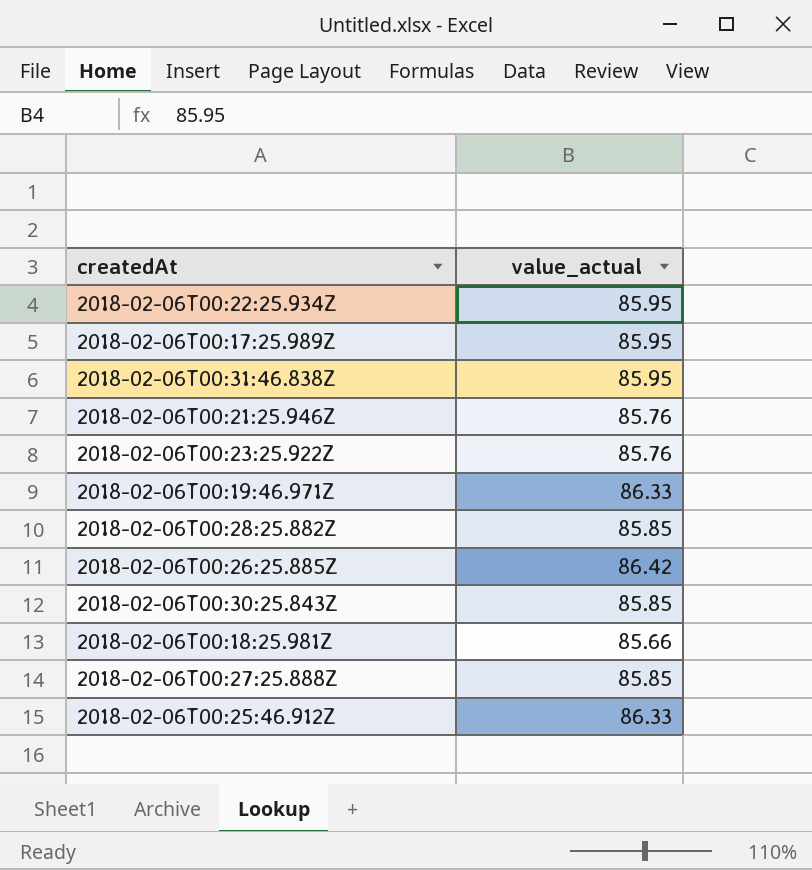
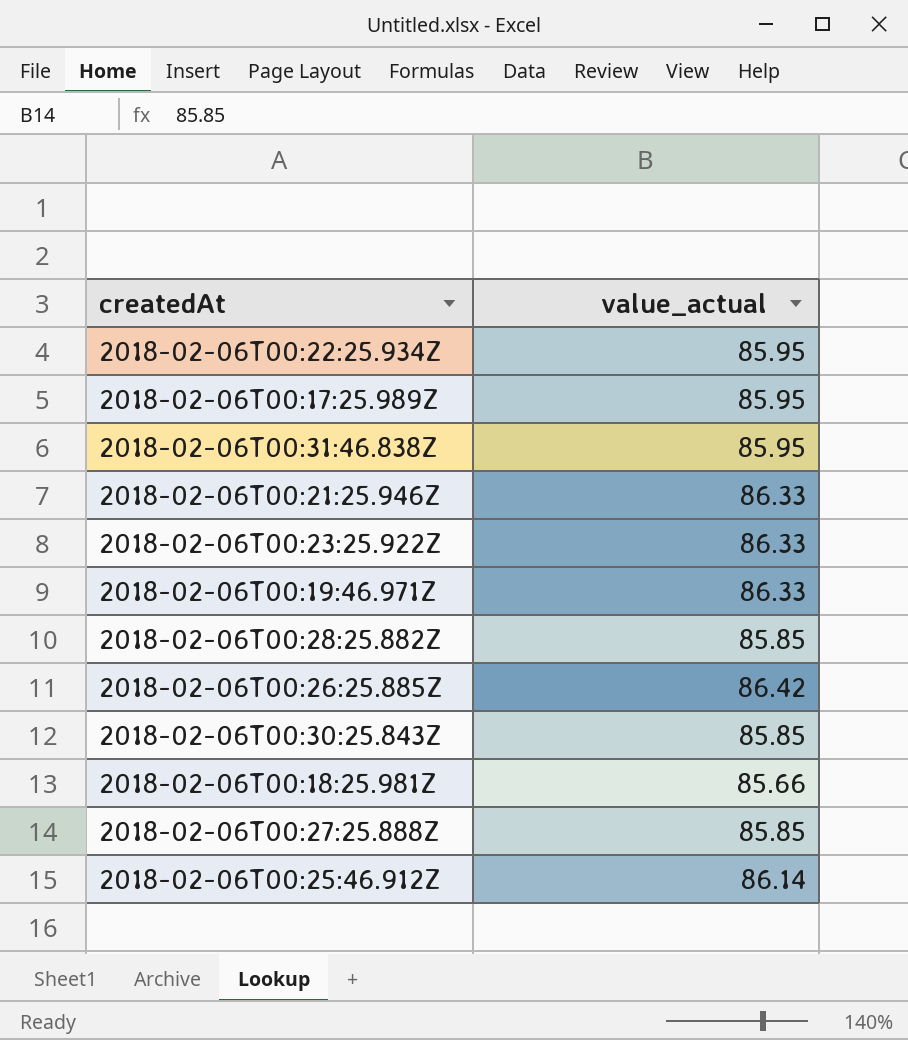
2018-02-06T00:21:25.946Z | value_actual: 85.76 -> 86.33
2018-02-06T00:23:25.922Z | value_actual: 85.76 -> 86.33
2018-02-06T00:25:46.912Z | value_actual: 86.33 -> 86.14

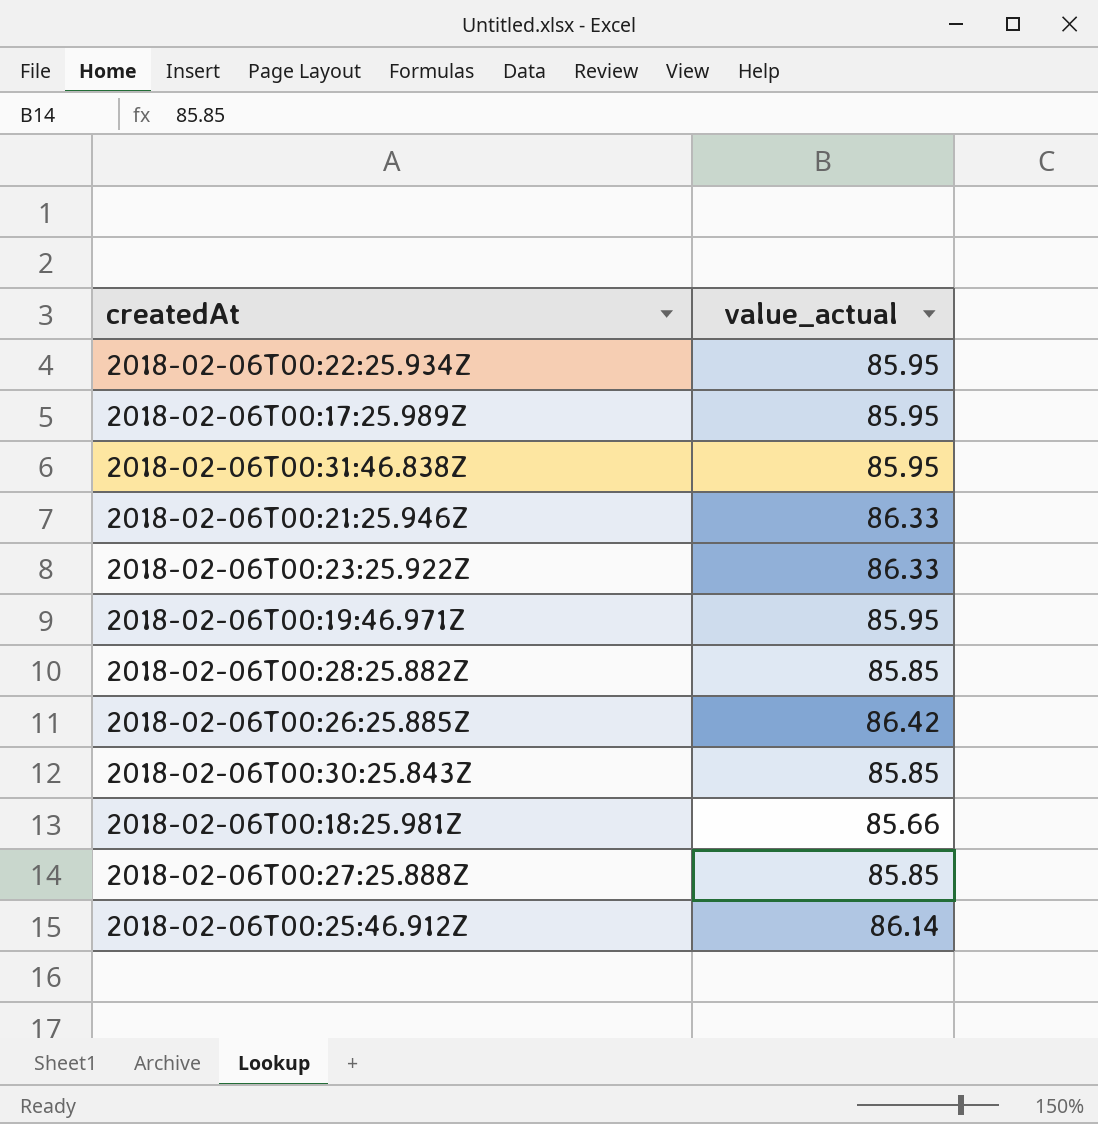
2018-02-06T00:19:46.971Z | value_actual: 86.33 -> 85.95

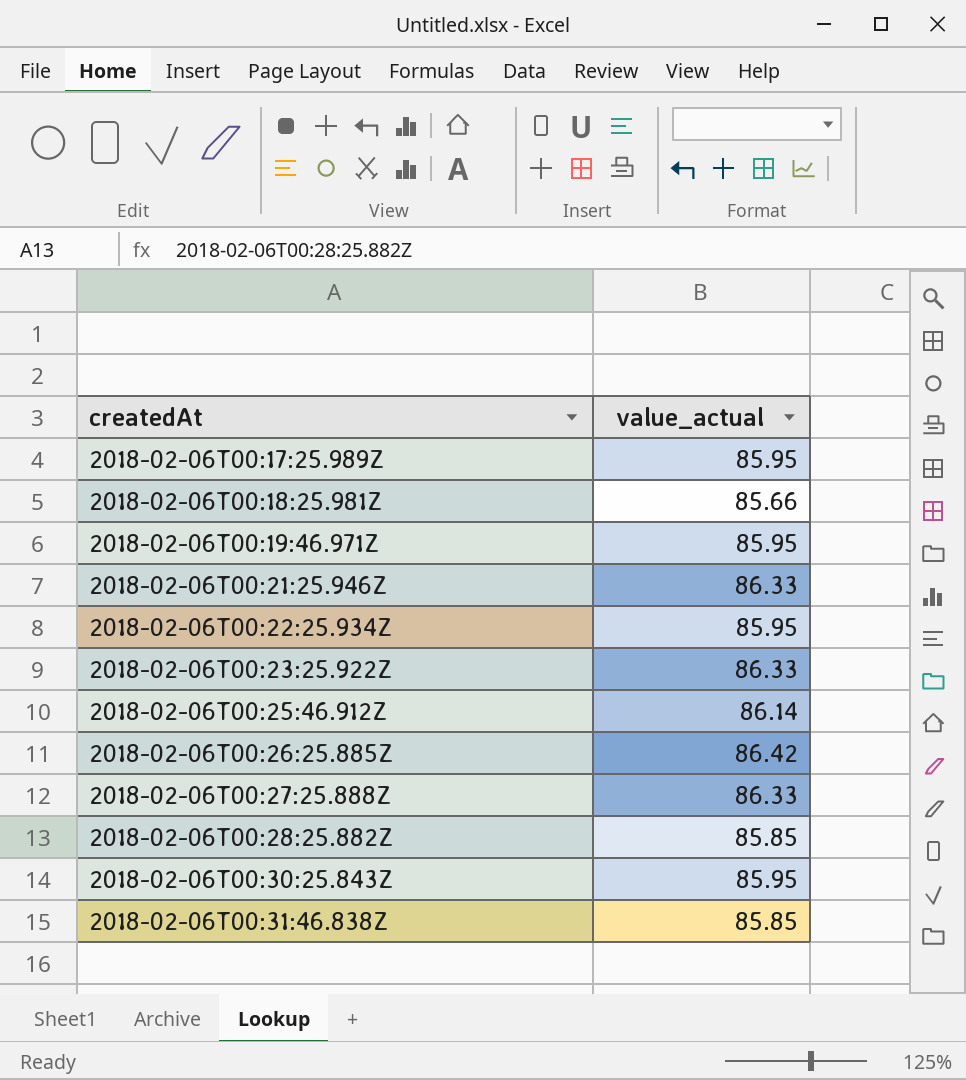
row order: none -> createdAt ascending
2018-02-06T00:27:25.888Z | value_actual: 85.85 -> 86.33
2018-02-06T00:30:25.843Z | value_actual: 85.85 -> 85.95
2018-02-06T00:31:46.838Z | value_actual: 85.95 -> 85.85

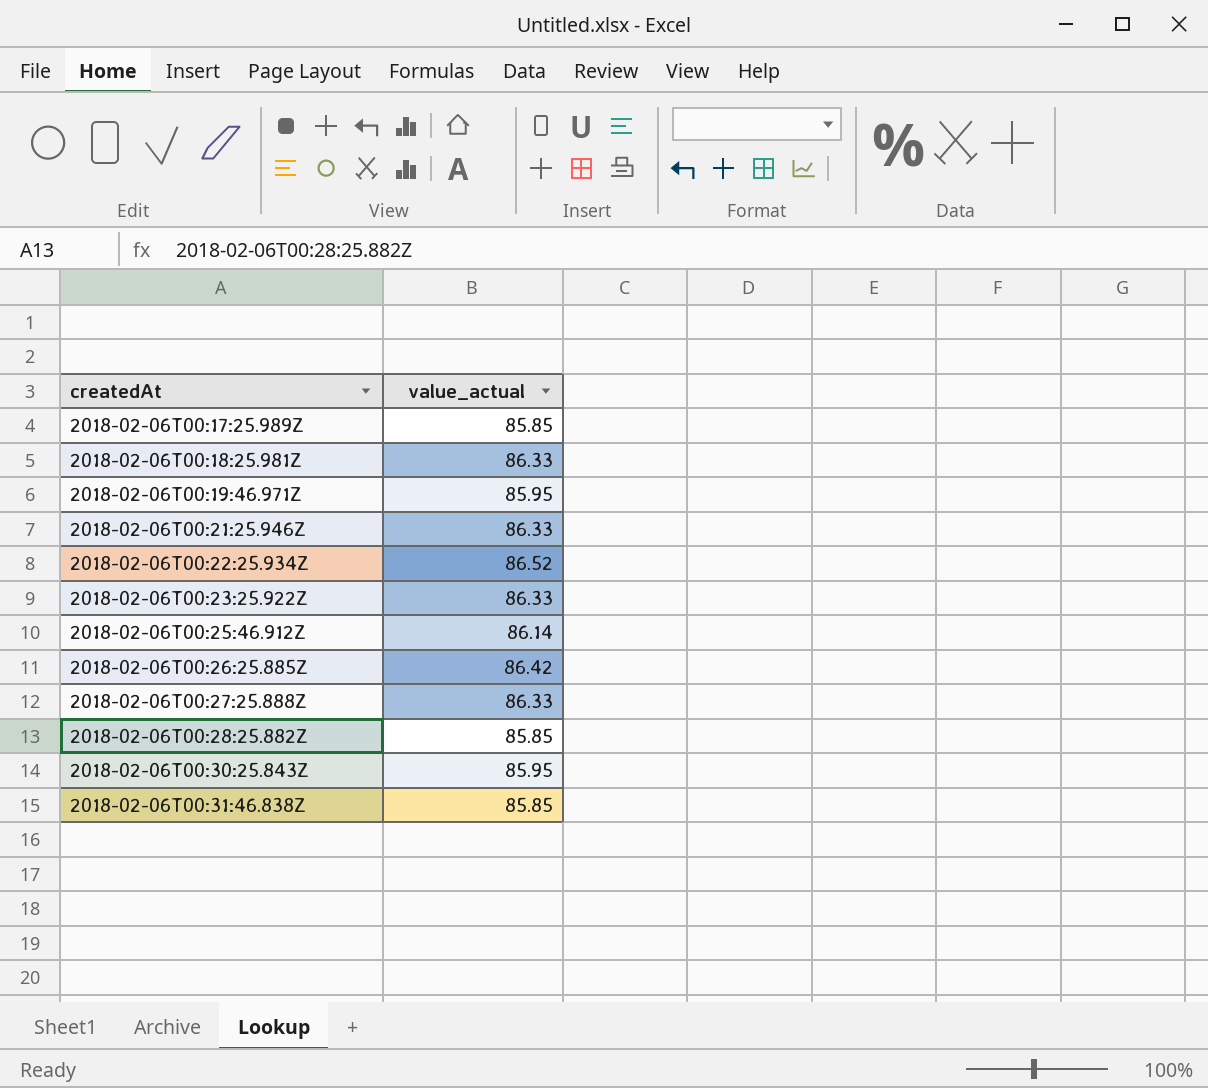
2018-02-06T00:17:25.989Z | value_actual: 85.95 -> 85.85
2018-02-06T00:18:25.981Z | value_actual: 85.66 -> 86.33
2018-02-06T00:22:25.934Z | value_actual: 85.95 -> 86.52

